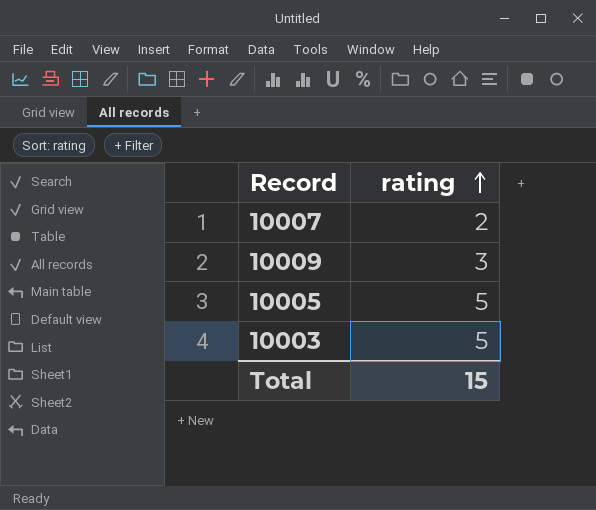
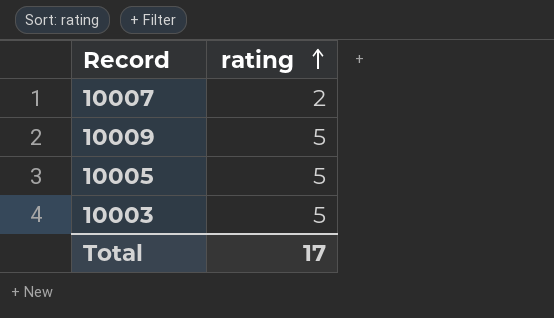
10009 | rating: 3 -> 5
Total | rating: 15 -> 17

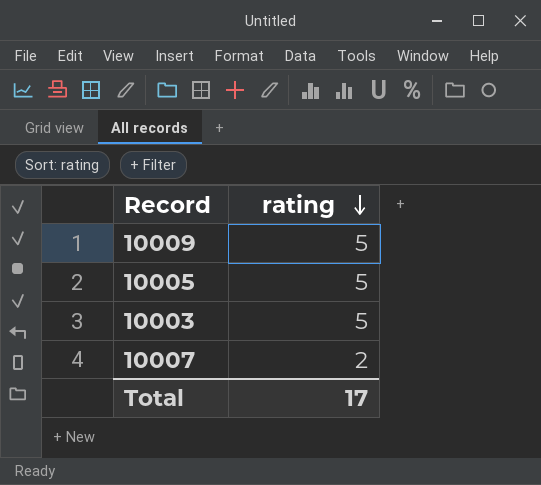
row order: rating ascending -> rating descending

